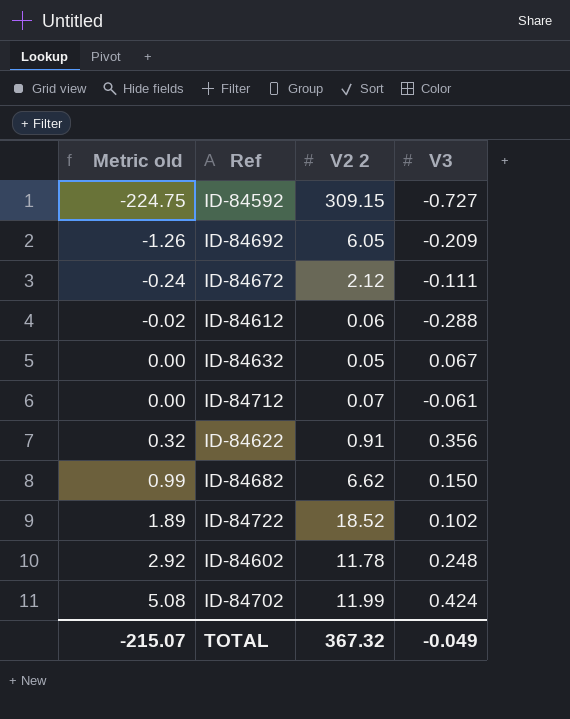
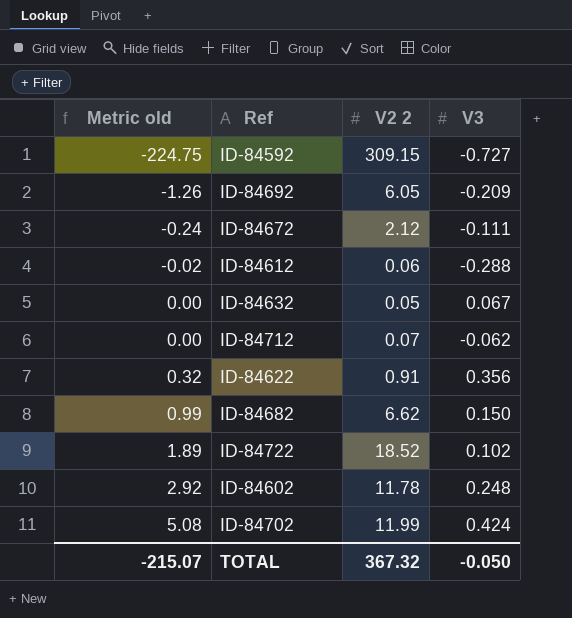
ID-84712 | V3: -0.061 -> -0.062
TOTAL | V3: -0.049 -> -0.050

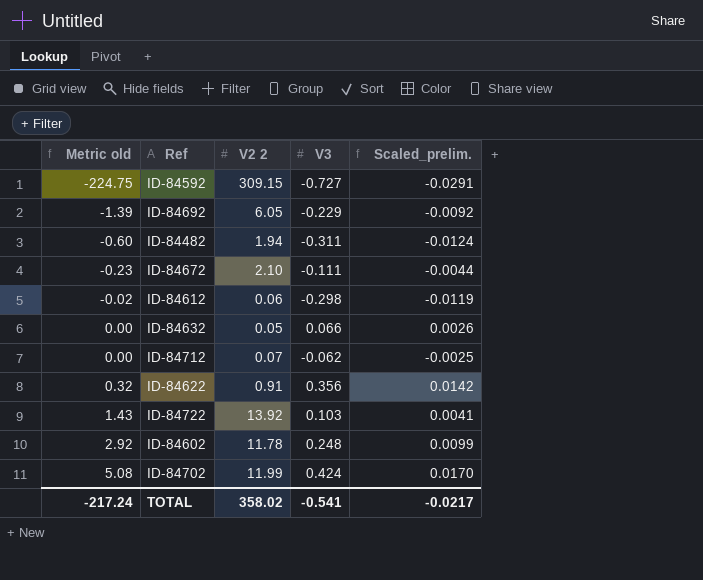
column Scaled_prelim. | formula: none -> [V3] * 0.04
row ID-84682: 0.99 | 6.62 | 0.150 -> none
ID-84692 | Metric old: -1.26 -> -1.39
ID-84692 | V3: -0.209 -> -0.229
row ID-84482: none -> -0.60 | 1.94 | -0.311 | -0.0124
ID-84672 | Metric old: -0.24 -> -0.23
ID-84672 | V2 2: 2.12 -> 2.10
ID-84612 | V3: -0.288 -> -0.298
ID-84632 | V3: 0.067 -> 0.066
ID-84722 | Metric old: 1.89 -> 1.43
ID-84722 | V2 2: 18.52 -> 13.92
ID-84722 | V3: 0.102 -> 0.103
TOTAL | Metric old: -215.07 -> -217.24
TOTAL | V2 2: 367.32 -> 358.02
TOTAL | V3: -0.050 -> -0.541

